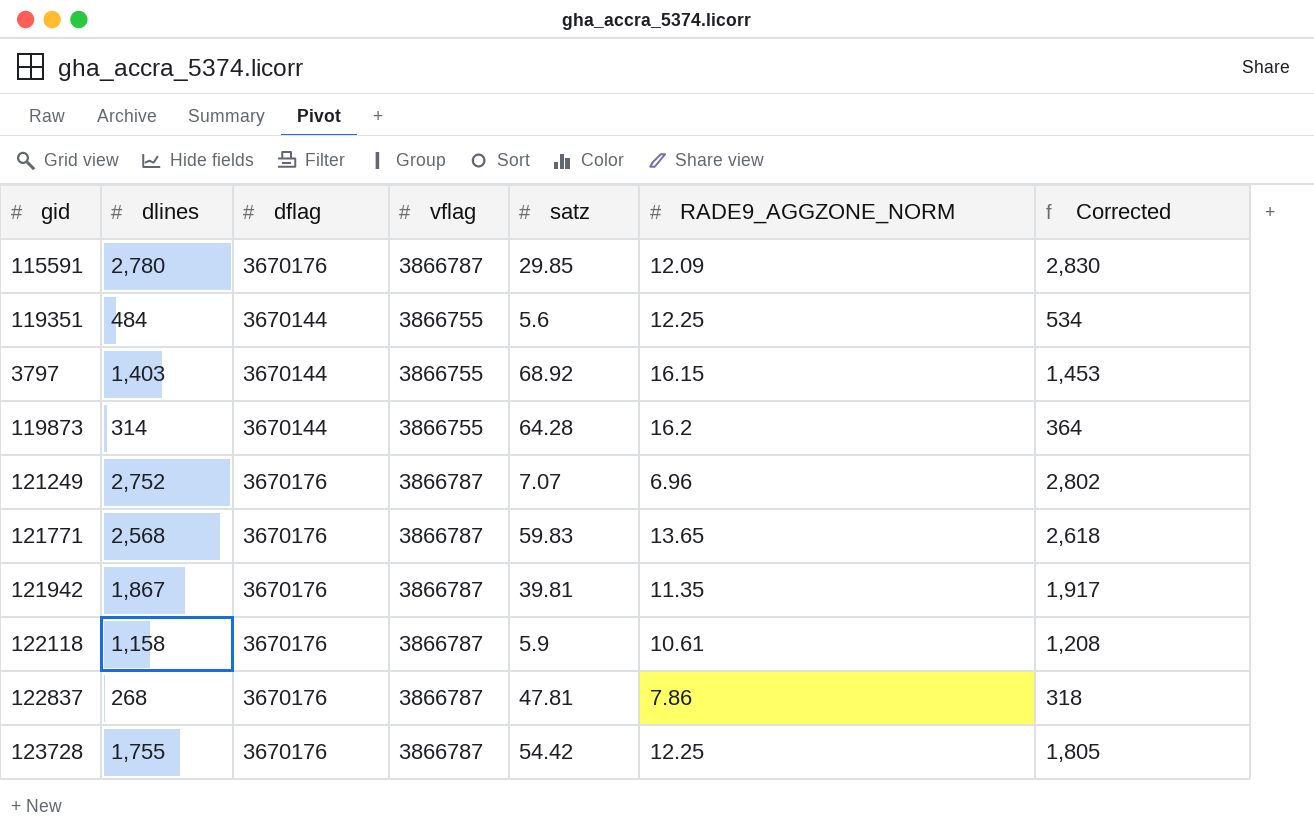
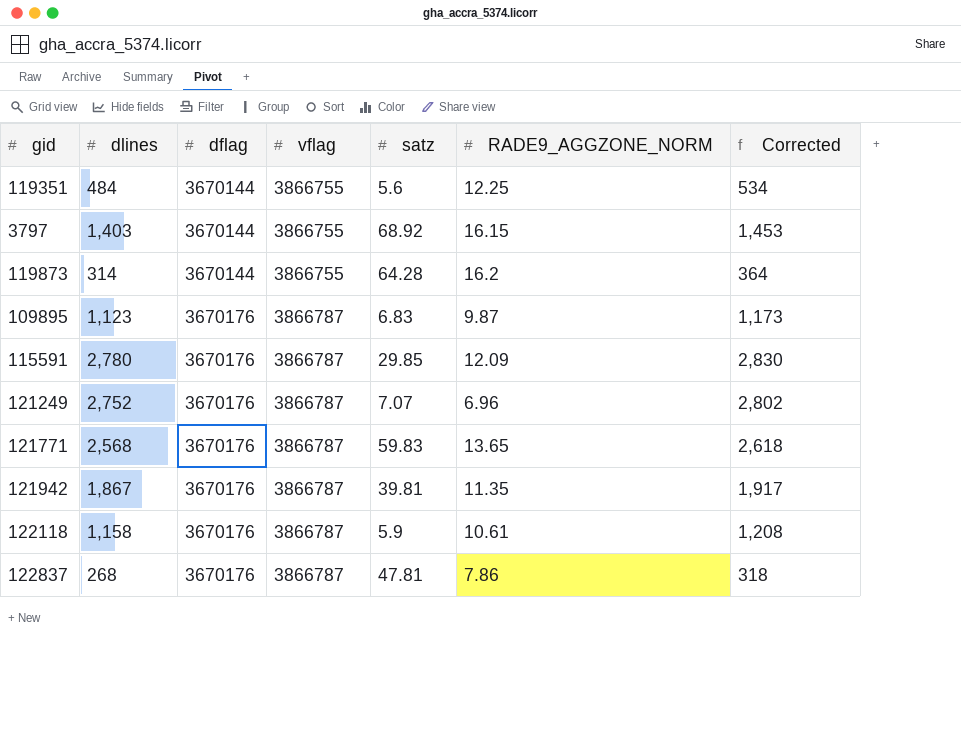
row order: none -> dflag ascending
row 123728: 1,755 | 3670176 | 3866787 | 54.42 | 12.25 | 1,805 -> none
row 109895: none -> 1,123 | 3670176 | 3866787 | 6.83 | 9.87 | 1,173

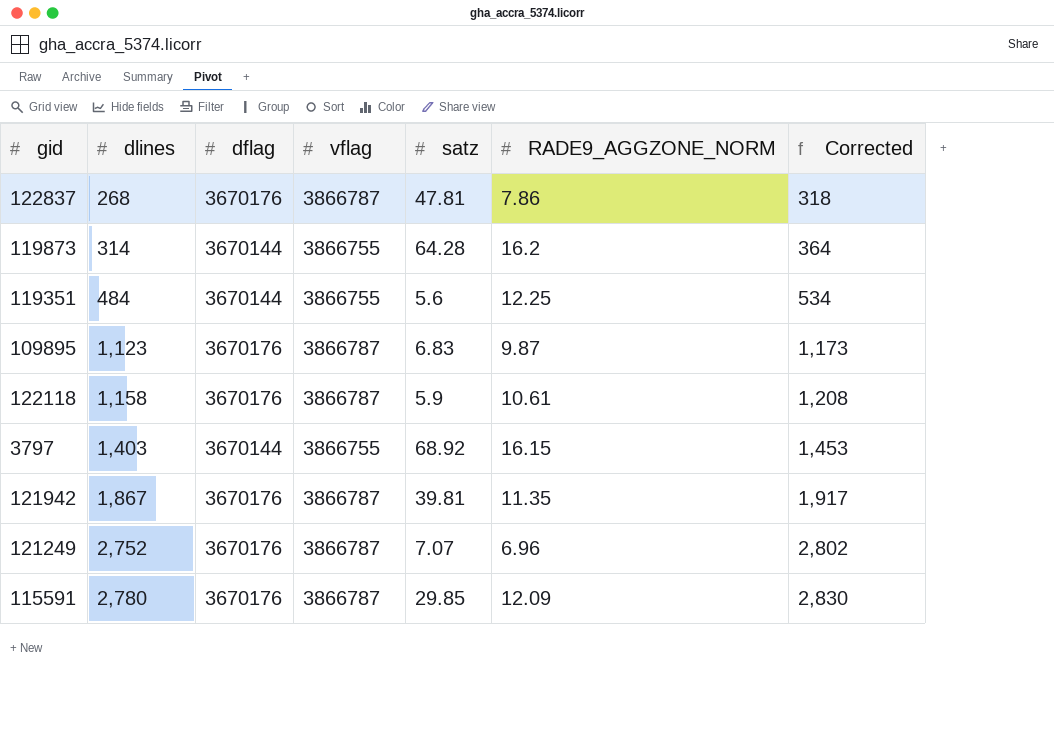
row order: dflag ascending -> dlines ascending
row 121771: 2,568 | 3670176 | 3866787 | 59.83 | 13.65 | 2,618 -> none

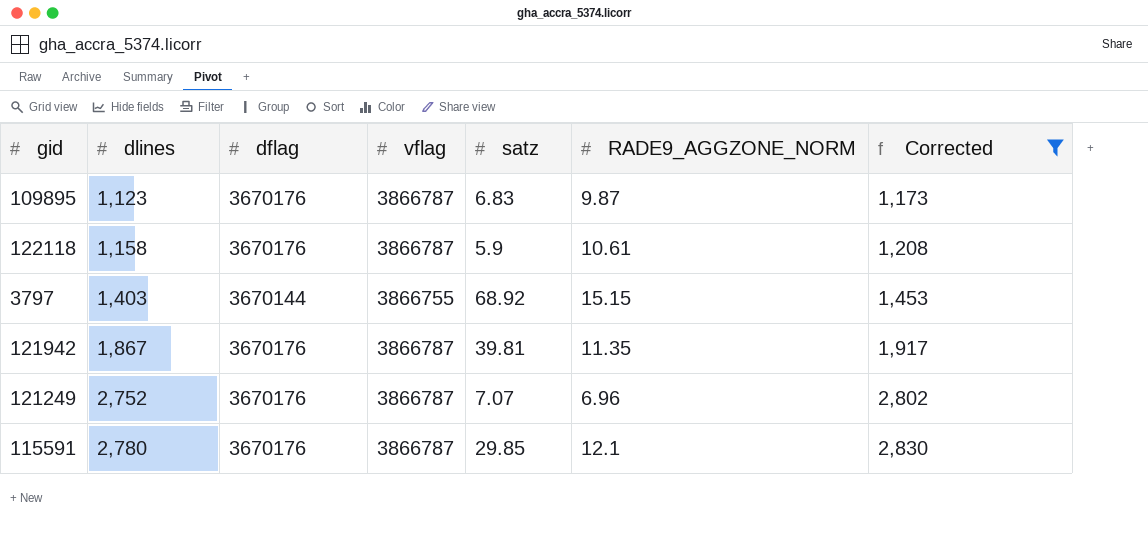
filter: none -> Corrected >= 1,173
3797 | RADE9_AGGZONE_NORM: 16.15 -> 15.15
115591 | RADE9_AGGZONE_NORM: 12.09 -> 12.1

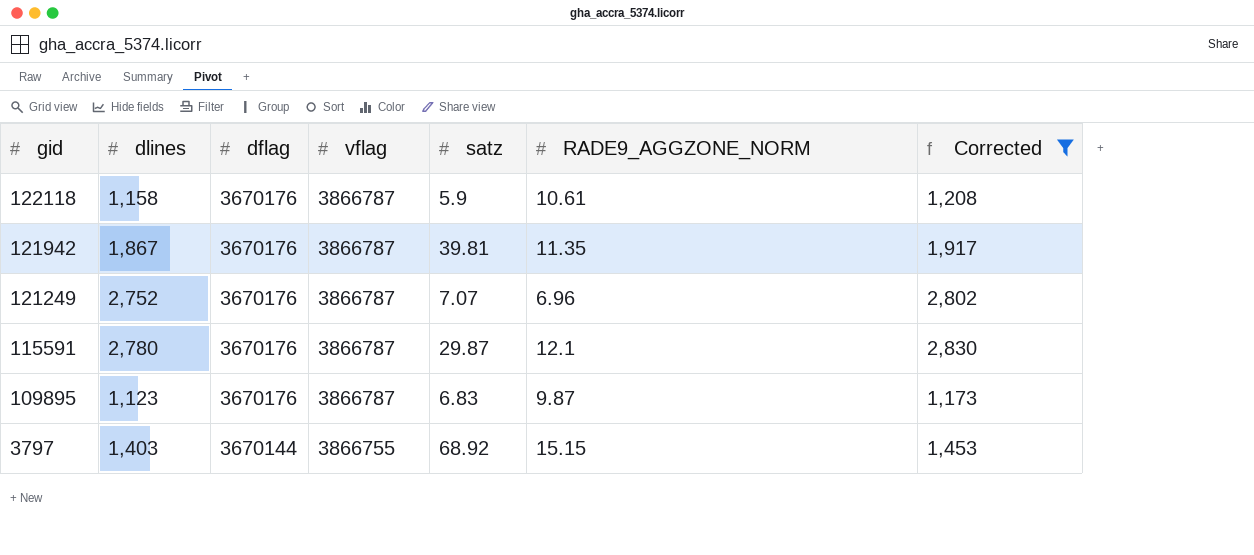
row order: dlines ascending -> gid descending
115591 | satz: 29.85 -> 29.87

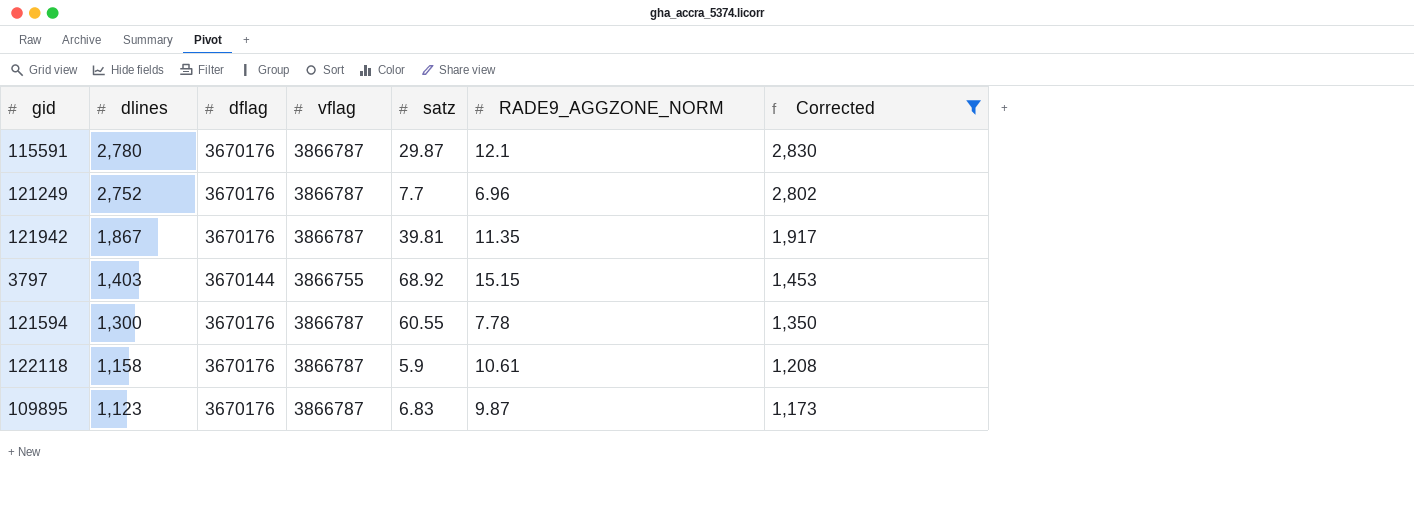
row order: gid descending -> dlines descending
121249 | satz: 7.07 -> 7.7
row 121594: none -> 1,300 | 3670176 | 3866787 | 60.55 | 7.78 | 1,350

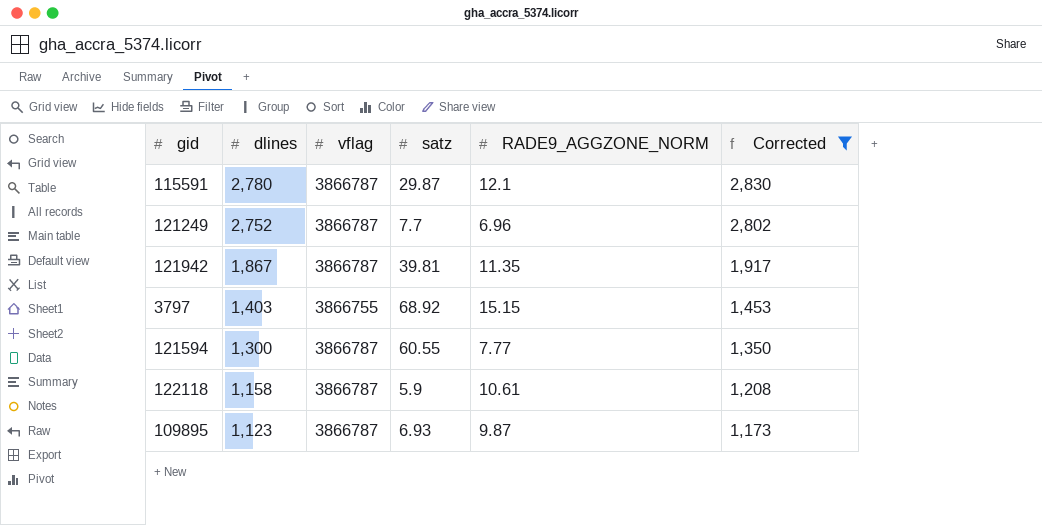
column dflag | position: 3 -> none
121594 | RADE9_AGGZONE_NORM: 7.78 -> 7.77
109895 | satz: 6.83 -> 6.93

